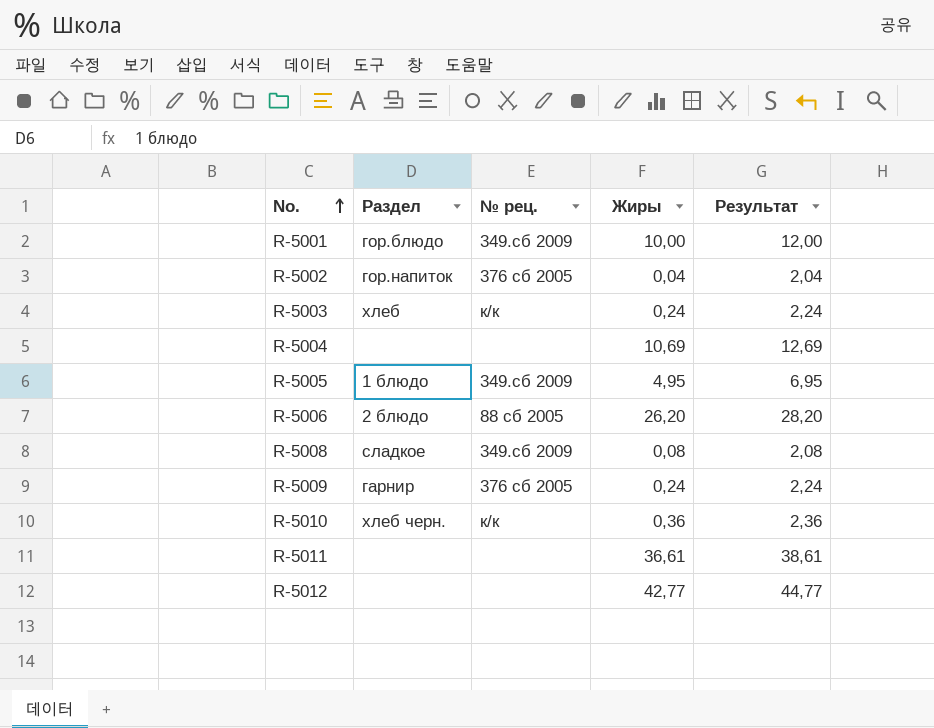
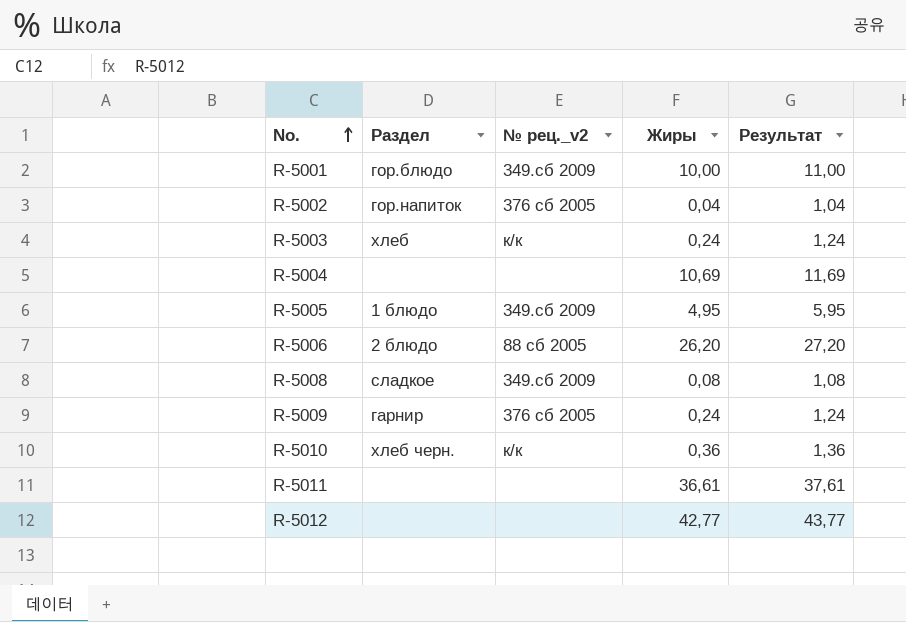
column name: № рец. -> № рец._v2
column Результат | formula: [Жиры] + 2 -> [Жиры] + 1

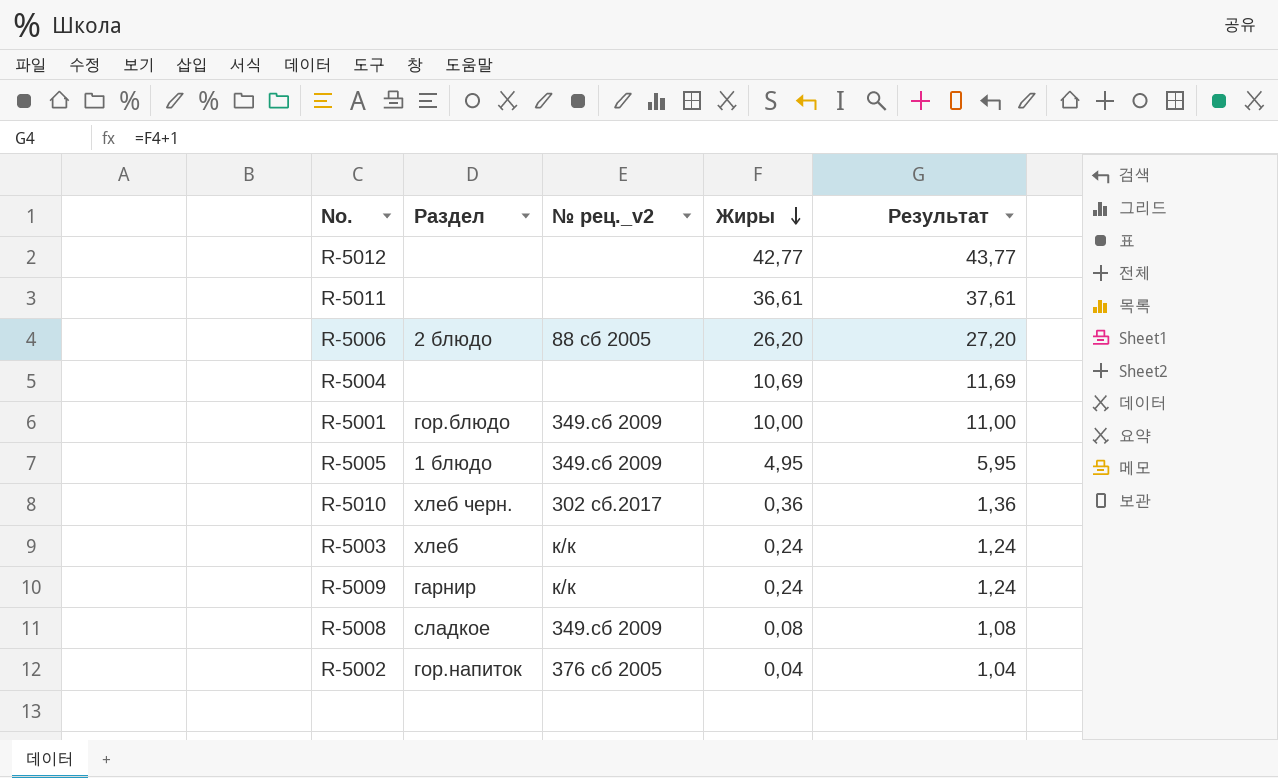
row order: No. ascending -> Жиры descending
R-5010 | № рец._v2: к/к -> 302 сб.2017
R-5009 | № рец._v2: 376 сб 2005 -> к/к

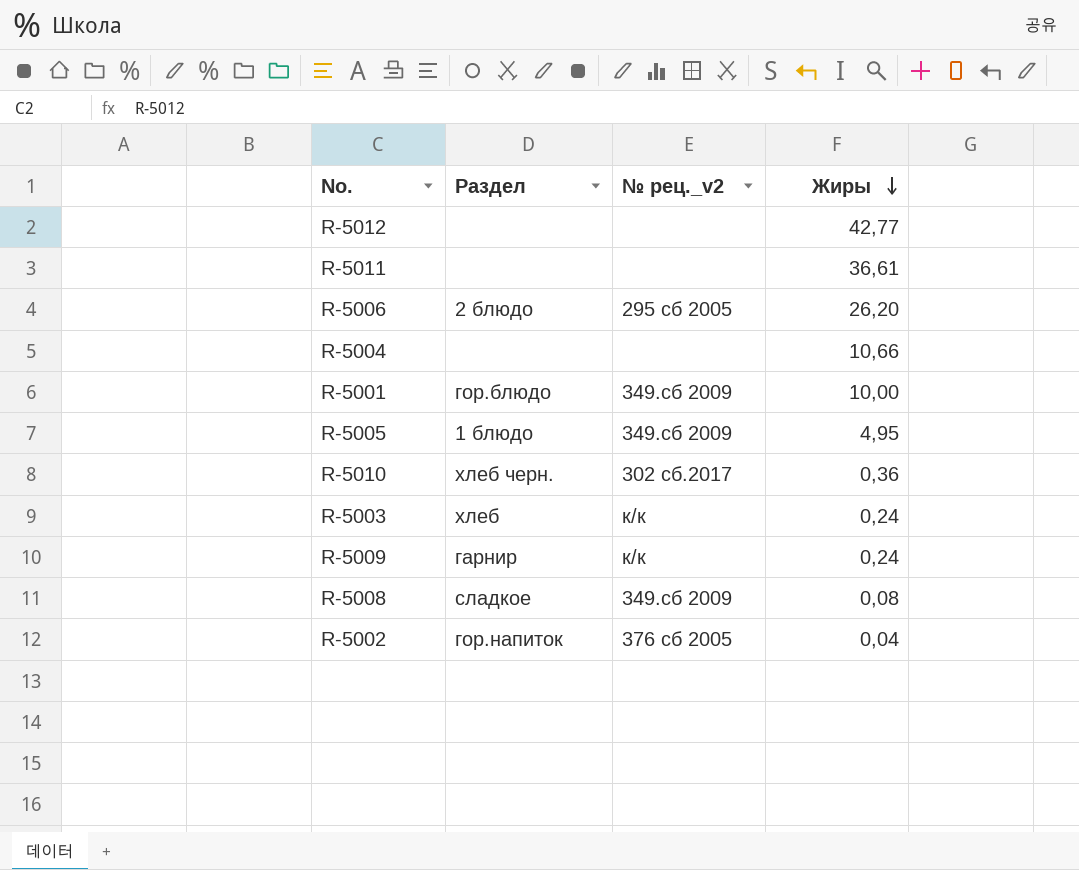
column Результат | formula: [Жиры] + 1 -> none
R-5006 | № рец._v2: 88 сб 2005 -> 295 сб 2005
R-5004 | Жиры: 10,69 -> 10,66

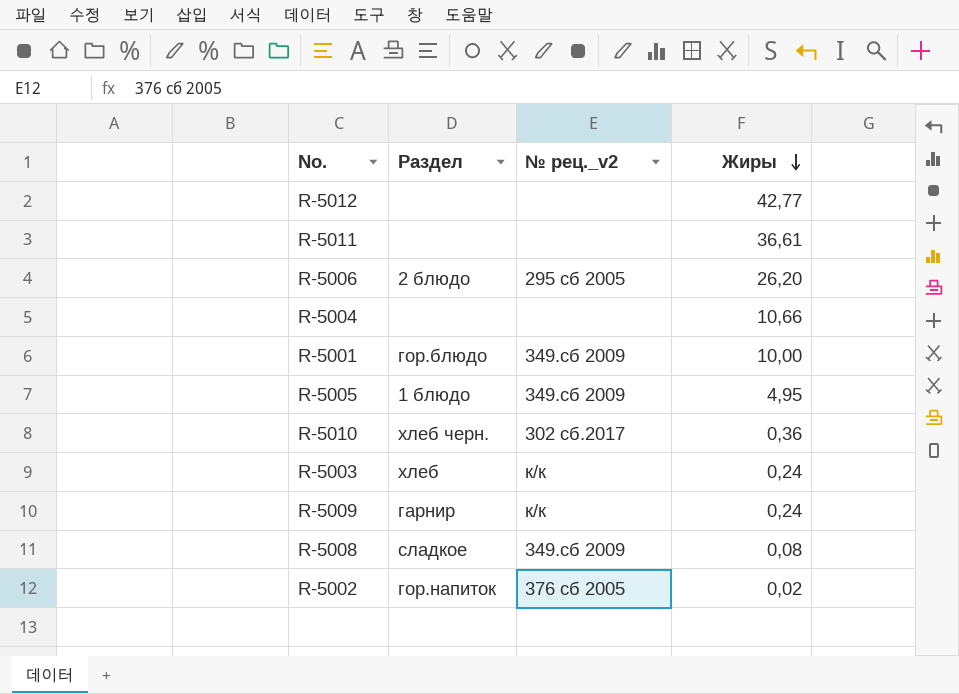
R-5002 | Жиры: 0,04 -> 0,02

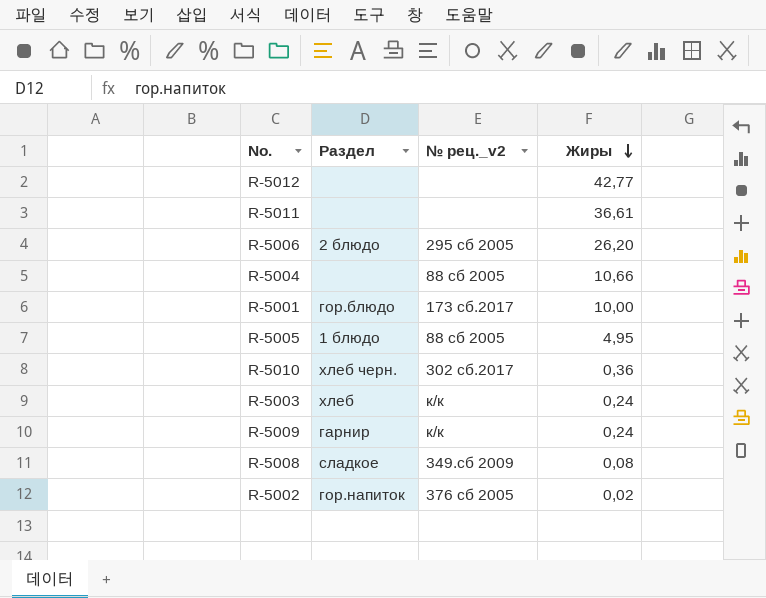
R-5004 | № рец._v2: none -> 88 сб 2005
R-5001 | № рец._v2: 349.сб 2009 -> 173 сб.2017
R-5005 | № рец._v2: 349.сб 2009 -> 88 сб 2005

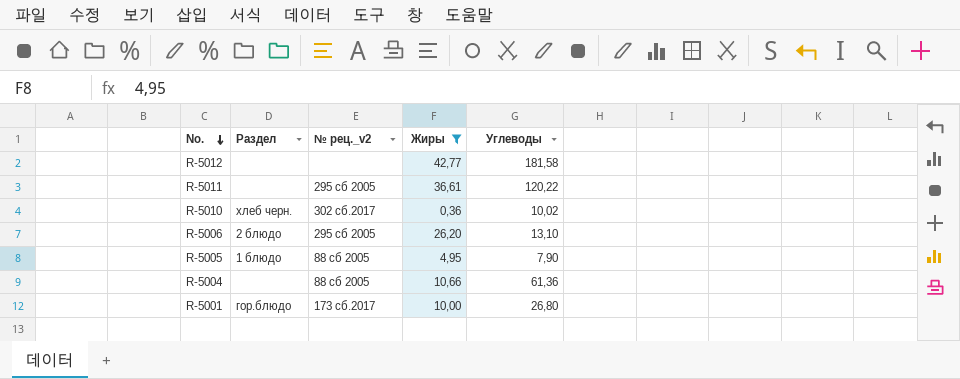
filter: none -> Жиры >= 0,36
row order: Жиры descending -> No. descending
column Углеводы | position: none -> 5
R-5011 | № рец._v2: none -> 295 сб 2005

